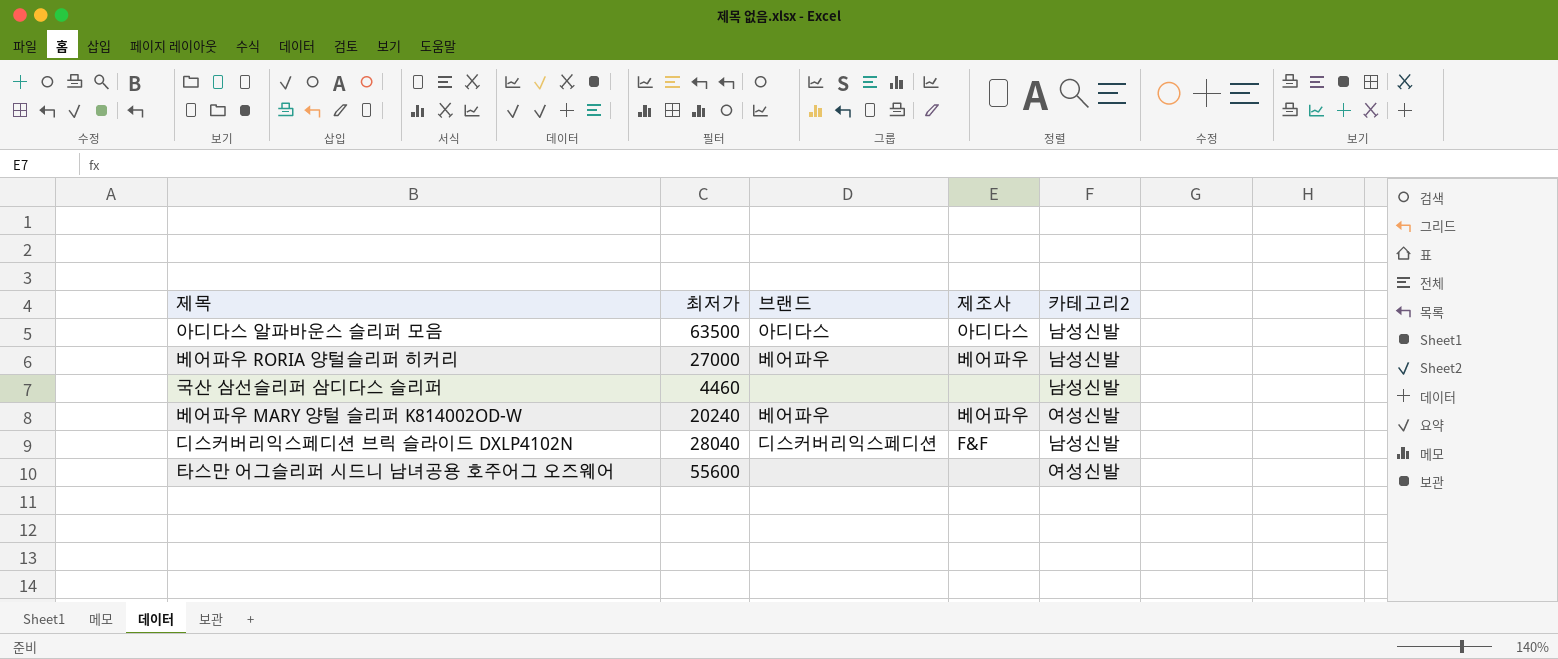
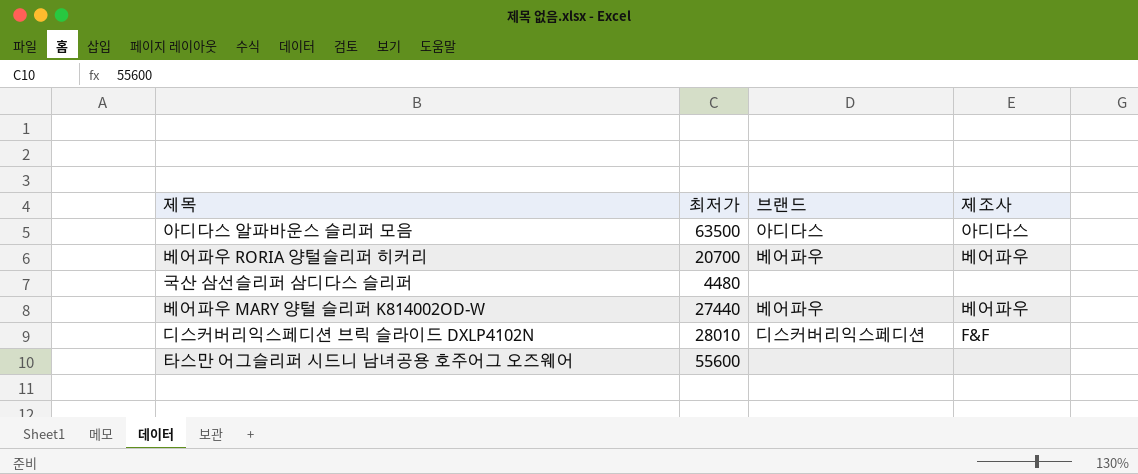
column 카테고리2 | position: 5 -> none
베어파우 RORIA 양털슬리퍼 히커리 | 최저가: 27000 -> 20700
국산 삼선슬리퍼 삼디다스 슬리퍼 | 최저가: 4460 -> 4480
베어파우 MARY 양털 슬리퍼 K814002OD-W | 최저가: 20240 -> 27440
디스커버리익스페디션 브릭 슬라이드 DXLP4102N | 최저가: 28040 -> 28010

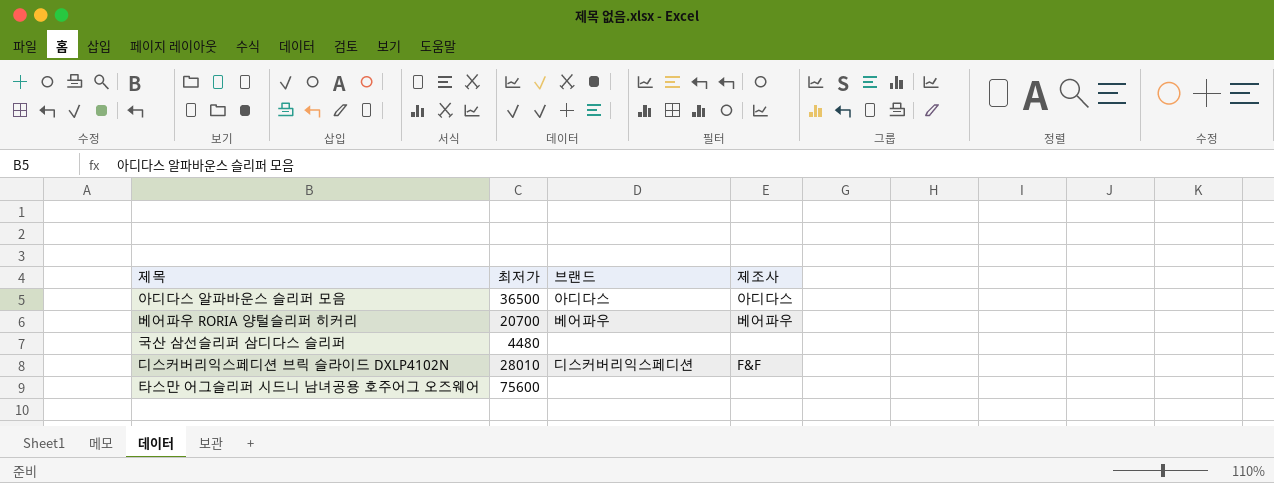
row 베어파우 MARY 양털 슬리퍼 K814002OD-W: 27440 | 베어파우 | 베어파우 -> none
아디다스 알파바운스 슬리퍼 모음 | 최저가: 63500 -> 36500
타스만 어그슬리퍼 시드니 남녀공용 호주어그 오즈웨어 | 최저가: 55600 -> 75600

